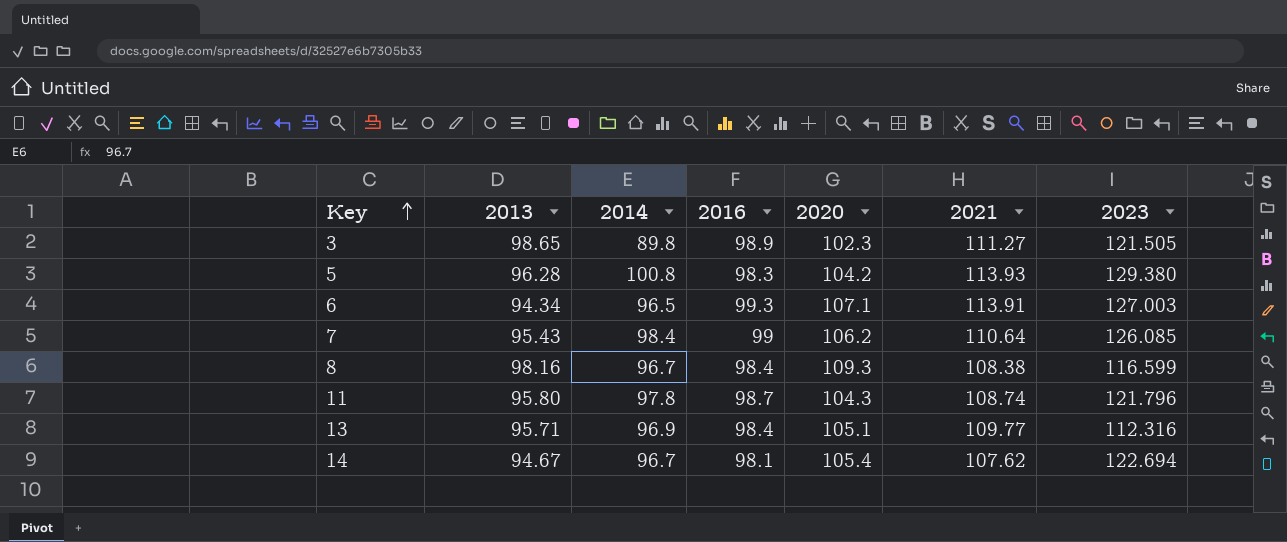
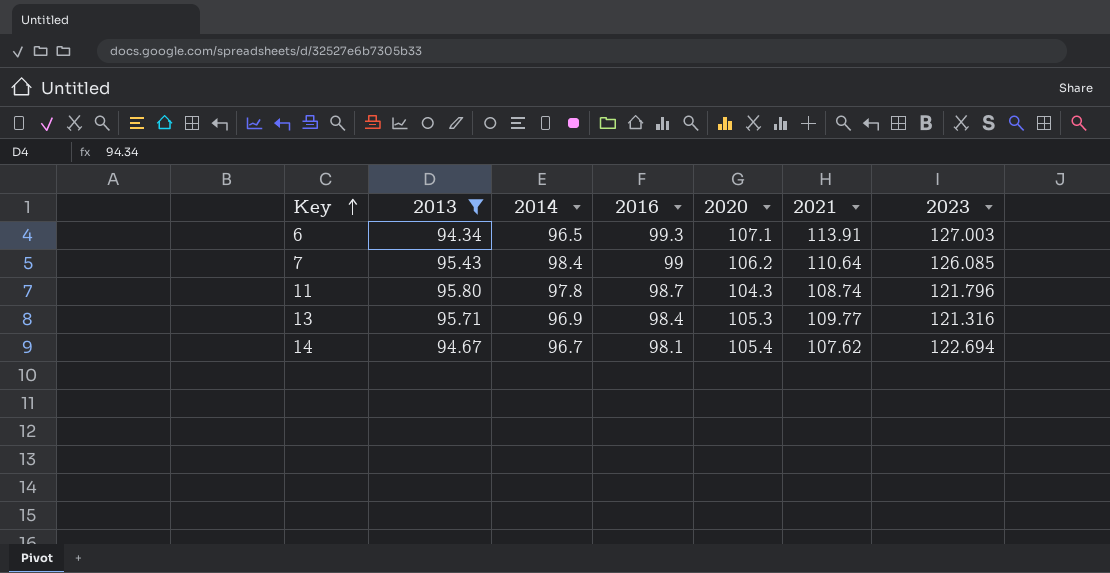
filter: none -> 2013 <= 95.80
13 | 2020: 105.1 -> 105.3
13 | 2023: 112.316 -> 121.316

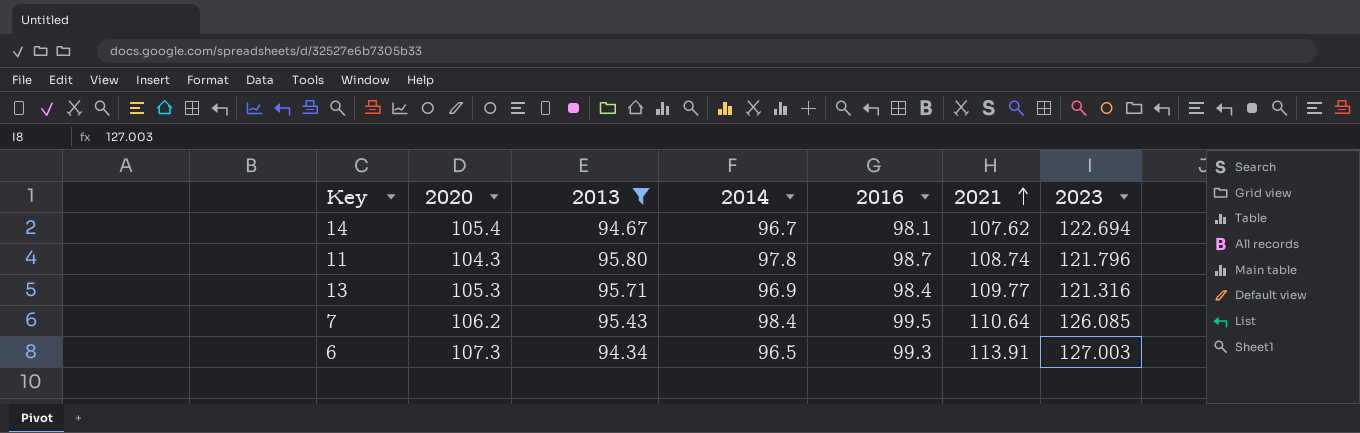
row order: Key ascending -> 2021 ascending
column 2020 | position: 5 -> 2
7 | 2016: 99 -> 99.5
6 | 2020: 107.1 -> 107.3

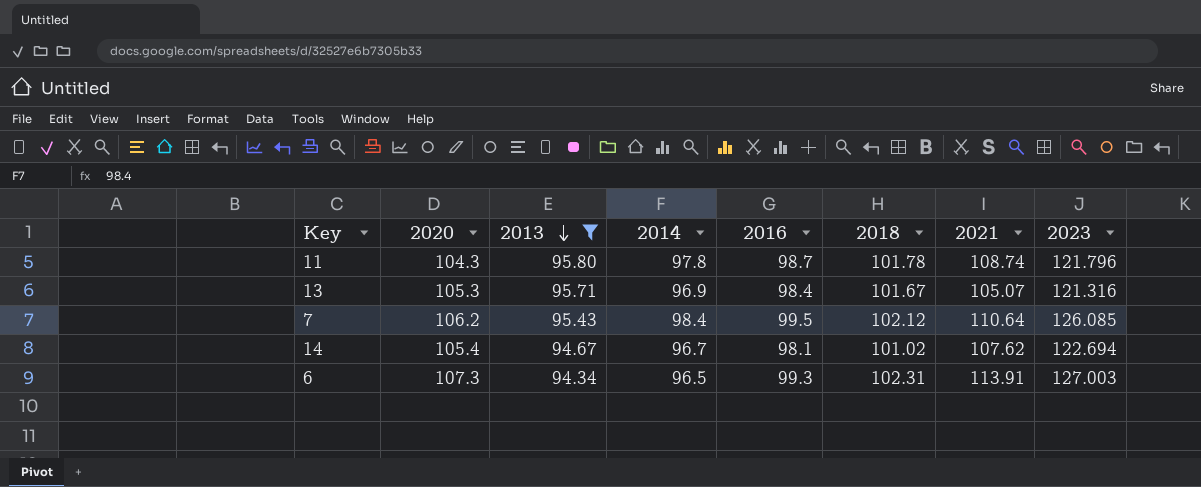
row order: 2021 ascending -> 2013 descending
column 2018 | position: none -> 6
13 | 2021: 109.77 -> 105.07

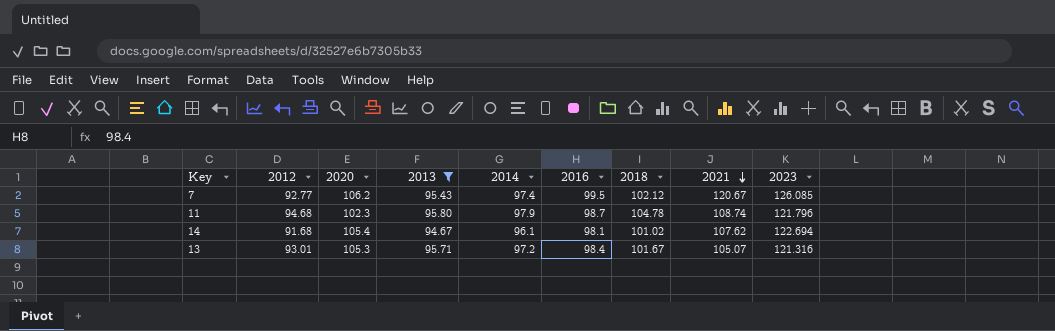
row order: 2013 descending -> 2021 descending
column 2012 | position: none -> 2
row 6: 107.3 | 94.34 | 96.5 | 99.3 | 102.31 | 113.91 | 127.003 -> none
7 | 2014: 98.4 -> 97.4
7 | 2021: 110.64 -> 120.67
11 | 2020: 104.3 -> 102.3
11 | 2014: 97.8 -> 97.9
11 | 2018: 101.78 -> 104.78
14 | 2014: 96.7 -> 96.1
13 | 2014: 96.9 -> 97.2

